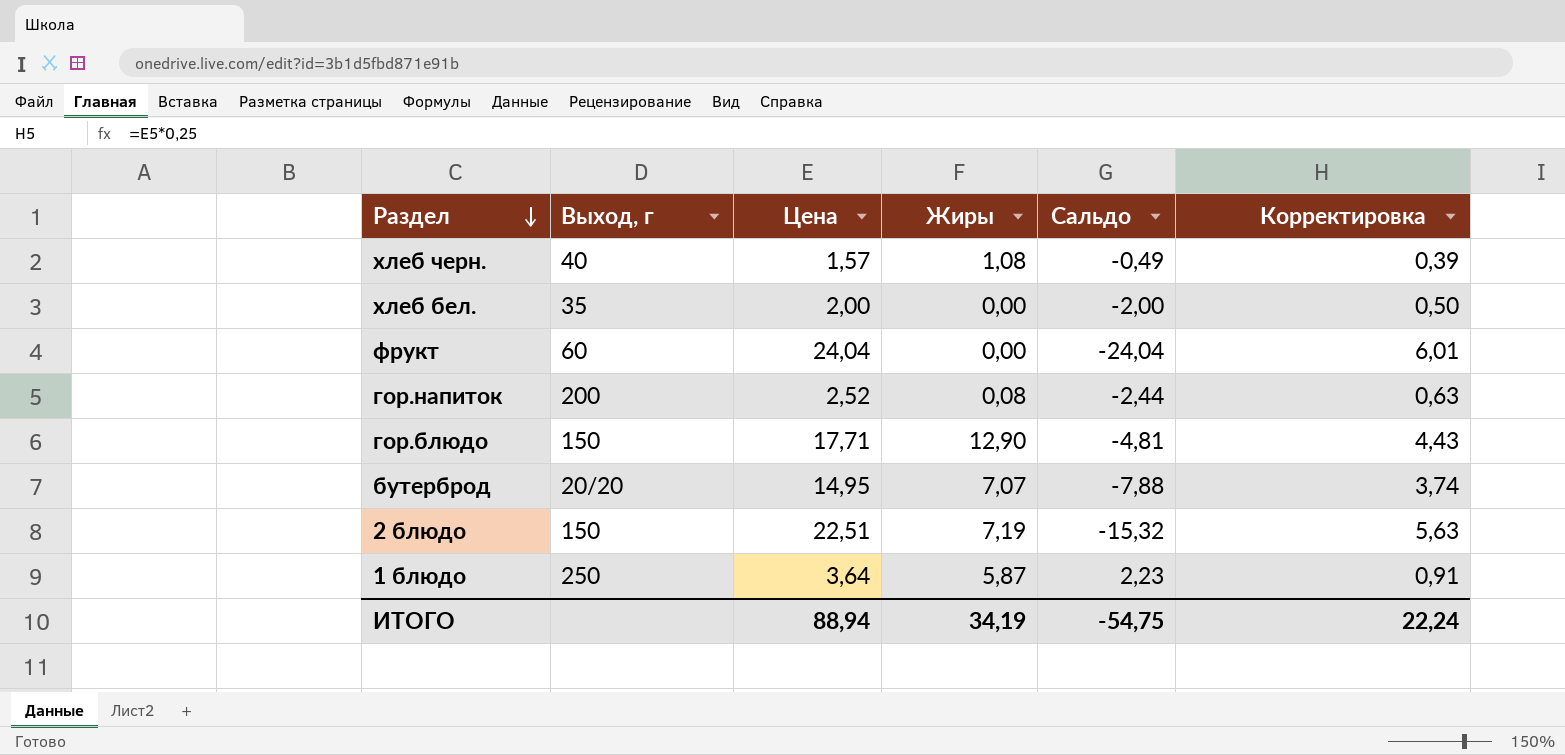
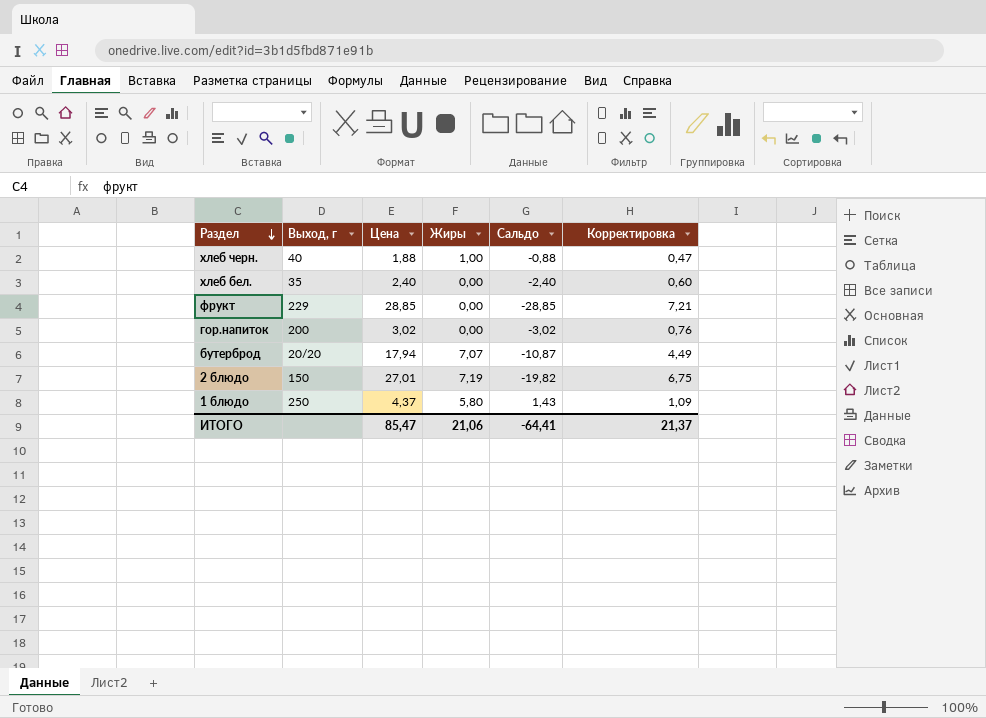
row гор.блюдо: 150 | 17,71 | 12,90 | -4,81 | 4,43 -> none
хлеб черн. | Цена: 1,57 -> 1,88
хлеб черн. | Жиры: 1,08 -> 1,00
хлеб черн. | Сальдо: -0,49 -> -0,88
хлеб черн. | Корректировка: 0,39 -> 0,47
хлеб бел. | Цена: 2,00 -> 2,40
хлеб бел. | Сальдо: -2,00 -> -2,40
хлеб бел. | Корректировка: 0,50 -> 0,60
фрукт | Выход, г: 60 -> 229
фрукт | Цена: 24,04 -> 28,85
фрукт | Сальдо: -24,04 -> -28,85
фрукт | Корректировка: 6,01 -> 7,21
гор.напиток | Цена: 2,52 -> 3,02
гор.напиток | Жиры: 0,08 -> 0,00
гор.напиток | Сальдо: -2,44 -> -3,02
гор.напиток | Корректировка: 0,63 -> 0,76
бутерброд | Цена: 14,95 -> 17,94
бутерброд | Сальдо: -7,88 -> -10,87
бутерброд | Корректировка: 3,74 -> 4,49
2 блюдо | Цена: 22,51 -> 27,01
2 блюдо | Сальдо: -15,32 -> -19,82
2 блюдо | Корректировка: 5,63 -> 6,75
1 блюдо | Цена: 3,64 -> 4,37
1 блюдо | Жиры: 5,87 -> 5,80
1 блюдо | Сальдо: 2,23 -> 1,43
1 блюдо | Корректировка: 0,91 -> 1,09
ИТОГО | Цена: 88,94 -> 85,47
ИТОГО | Жиры: 34,19 -> 21,06
ИТОГО | Сальдо: -54,75 -> -64,41
ИТОГО | Корректировка: 22,24 -> 21,37

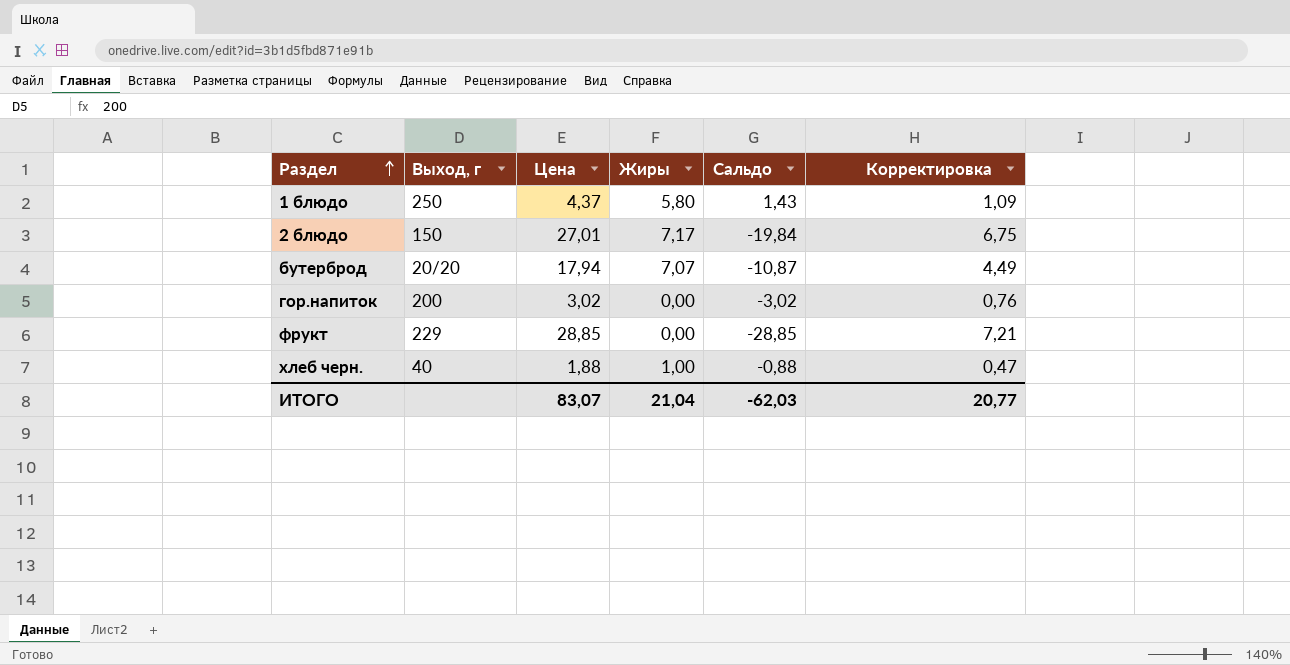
row order: Раздел descending -> Раздел ascending
row хлеб бел.: 35 | 2,40 | 0,00 | -2,40 | 0,60 -> none
2 блюдо | Жиры: 7,19 -> 7,17
2 блюдо | Сальдо: -19,82 -> -19,84
ИТОГО | Цена: 85,47 -> 83,07
ИТОГО | Жиры: 21,06 -> 21,04
ИТОГО | Сальдо: -64,41 -> -62,03
ИТОГО | Корректировка: 21,37 -> 20,77

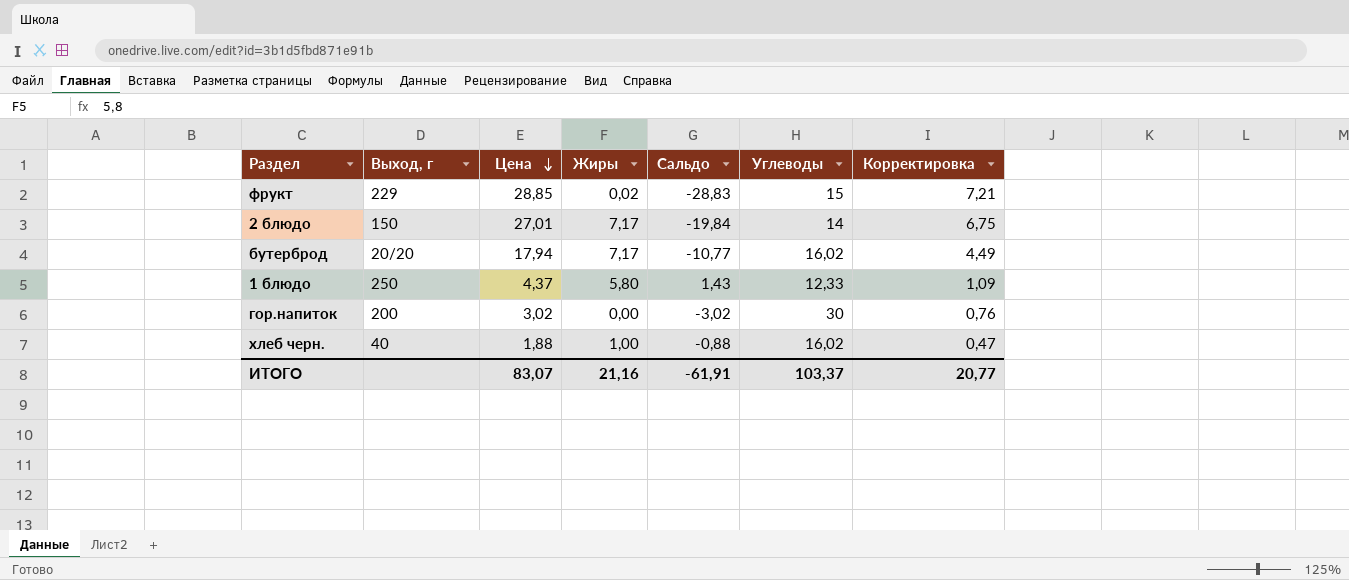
row order: Раздел ascending -> Цена descending
column Углеводы | position: none -> 6
фрукт | Жиры: 0,00 -> 0,02
фрукт | Сальдо: -28,85 -> -28,83
бутерброд | Жиры: 7,07 -> 7,17
бутерброд | Сальдо: -10,87 -> -10,77
ИТОГО | Жиры: 21,04 -> 21,16
ИТОГО | Сальдо: -62,03 -> -61,91

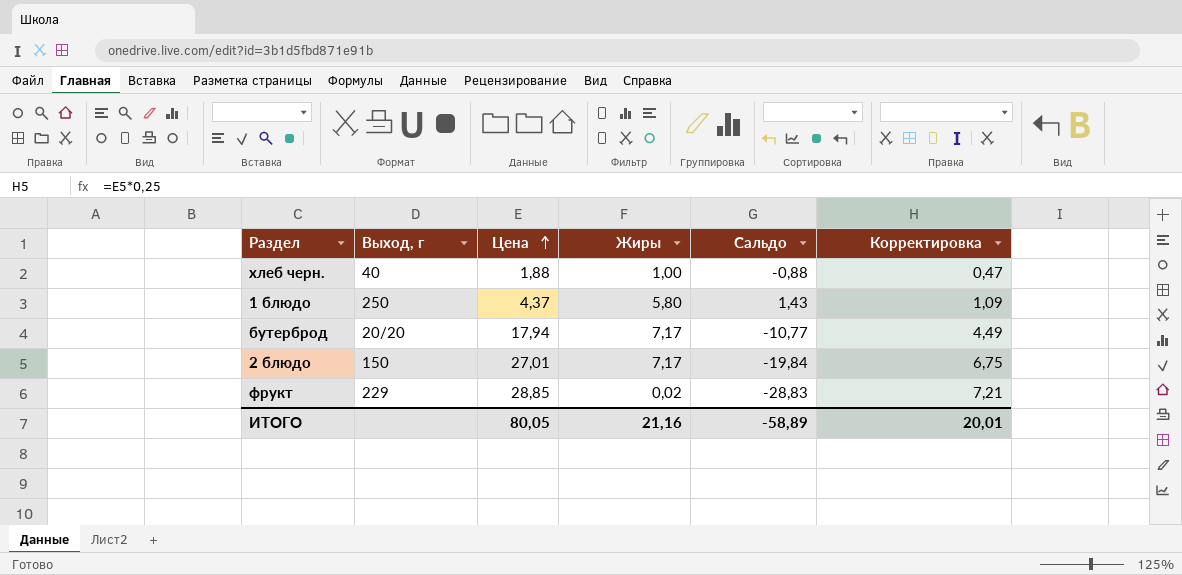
row order: Цена descending -> Цена ascending
column Углеводы | position: 6 -> none
row гор.напиток: 200 | 3,02 | 0,00 | -3,02 | 30 | 0,76 -> none
ИТОГО | Цена: 83,07 -> 80,05
ИТОГО | Сальдо: -61,91 -> -58,89
ИТОГО | Корректировка: 20,77 -> 20,01

